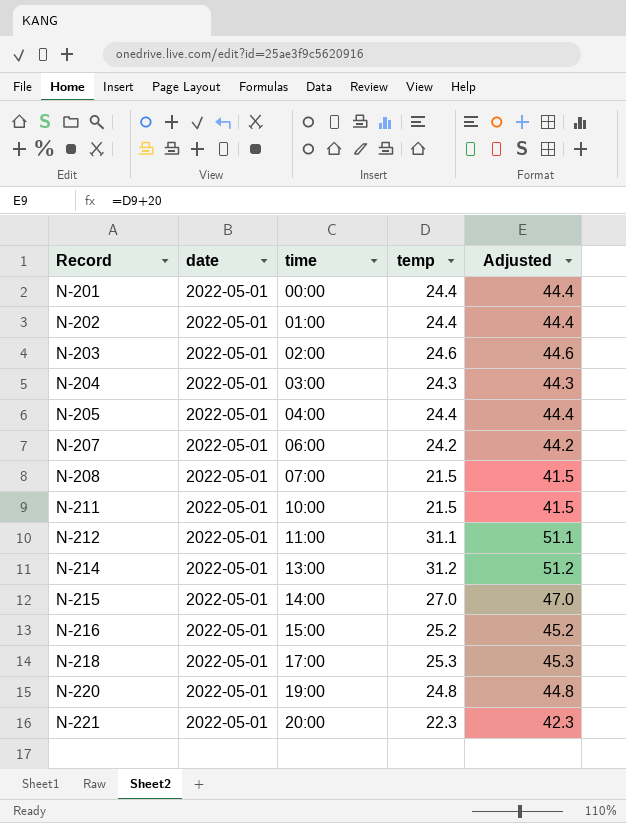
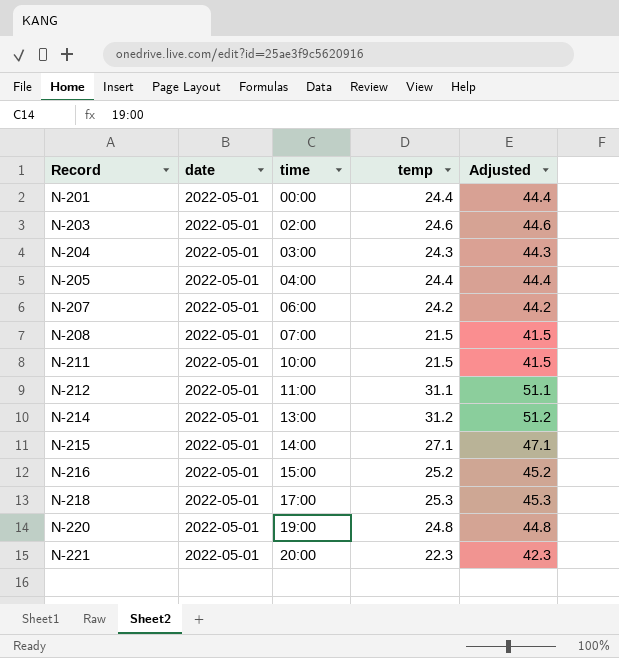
row N-202: 2022-05-01 | 01:00 | 24.4 | 44.4 -> none
N-215 | temp: 27.0 -> 27.1
N-215 | Adjusted: 47.0 -> 47.1

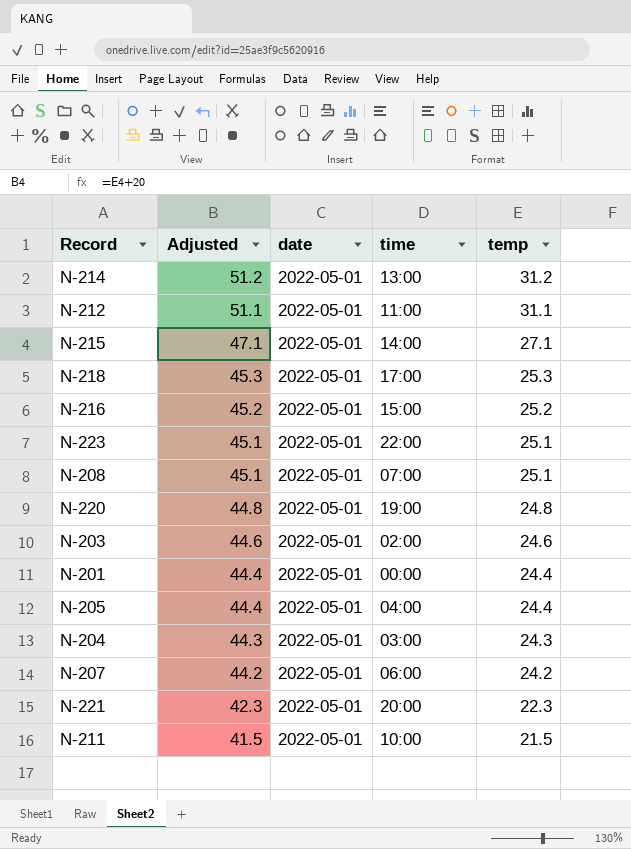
row order: Record ascending -> Adjusted descending
column Adjusted | position: 5 -> 2
row N-223: none -> 45.1 | 2022-05-01 | 22:00 | 25.1
N-208 | Adjusted: 41.5 -> 45.1
N-208 | temp: 21.5 -> 25.1

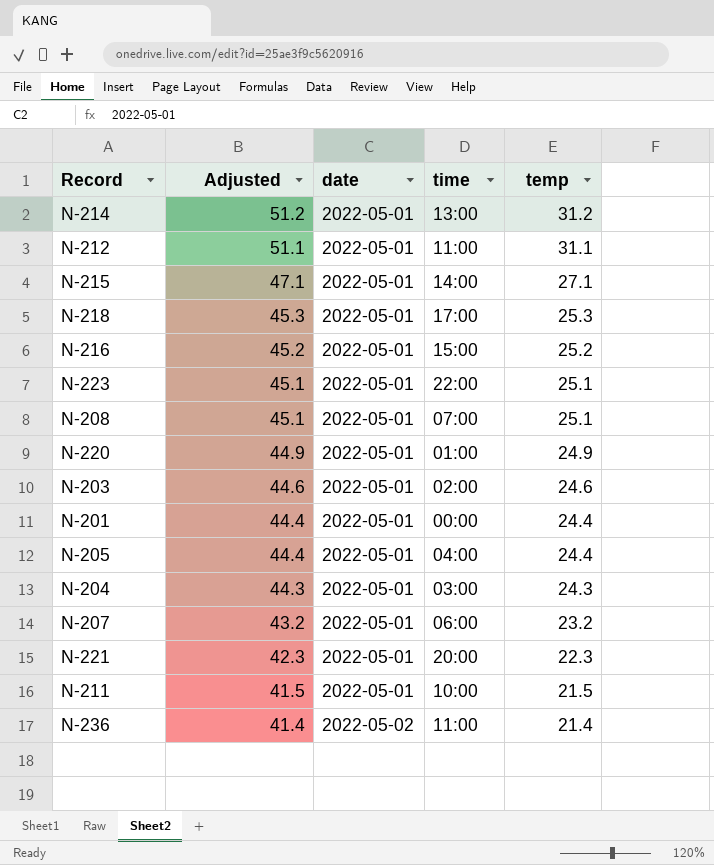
N-220 | Adjusted: 44.8 -> 44.9
N-220 | time: 19:00 -> 01:00
N-220 | temp: 24.8 -> 24.9
N-207 | Adjusted: 44.2 -> 43.2
N-207 | temp: 24.2 -> 23.2
row N-236: none -> 41.4 | 2022-05-02 | 11:00 | 21.4

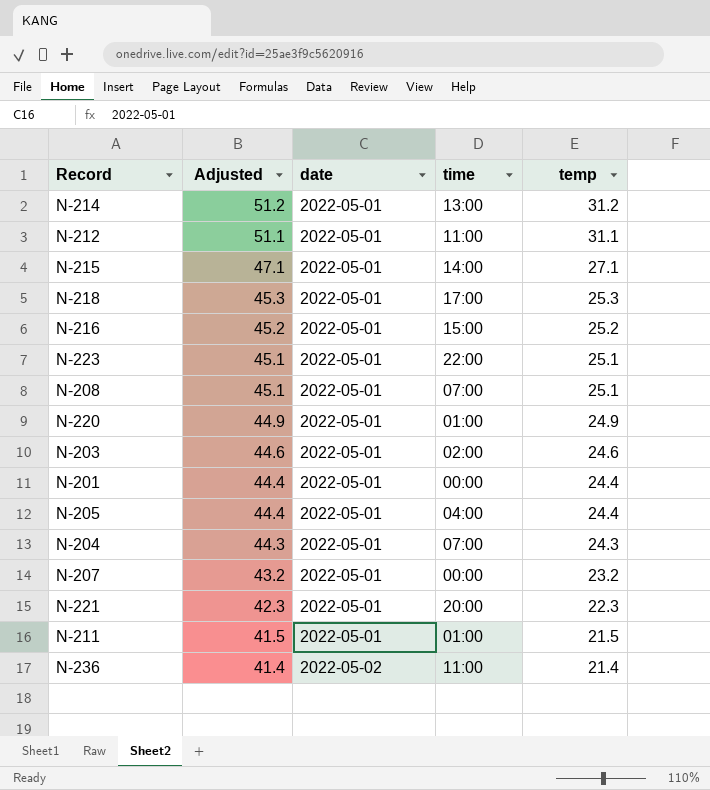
N-204 | time: 03:00 -> 07:00
N-207 | time: 06:00 -> 00:00
N-211 | time: 10:00 -> 01:00

